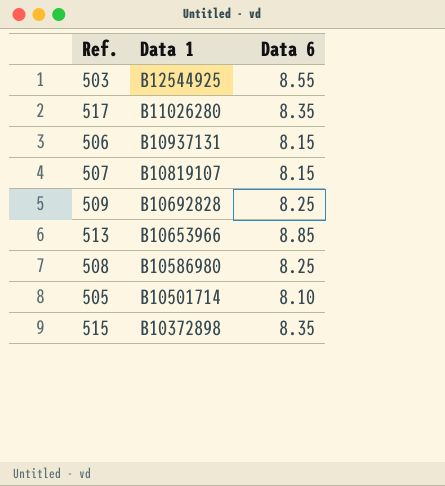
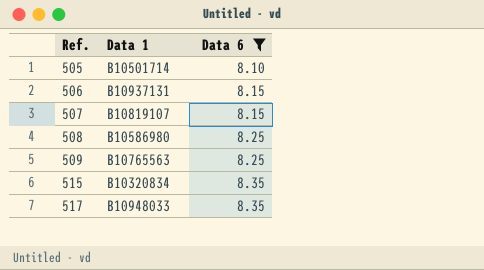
filter: none -> Data 6 <= 8.35
row order: Data 1 descending -> Ref. ascending
509 | Data 1: B10692828 -> B10765563
515 | Data 1: B10372898 -> B10320834
517 | Data 1: B11026280 -> B10948033

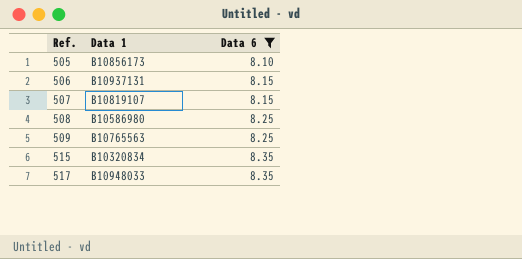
505 | Data 1: B10501714 -> B10856173

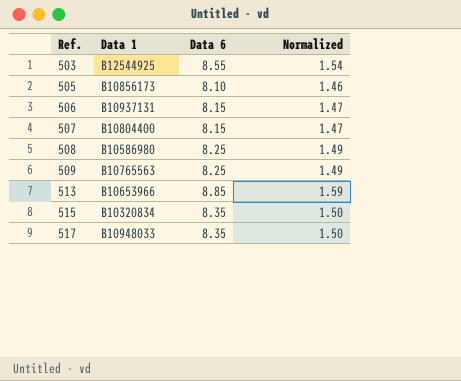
filter: Data 6 <= 8.35 -> none
column Normalized | formula: none -> [Data 6] * 0.18
507 | Data 1: B10819107 -> B10804400

